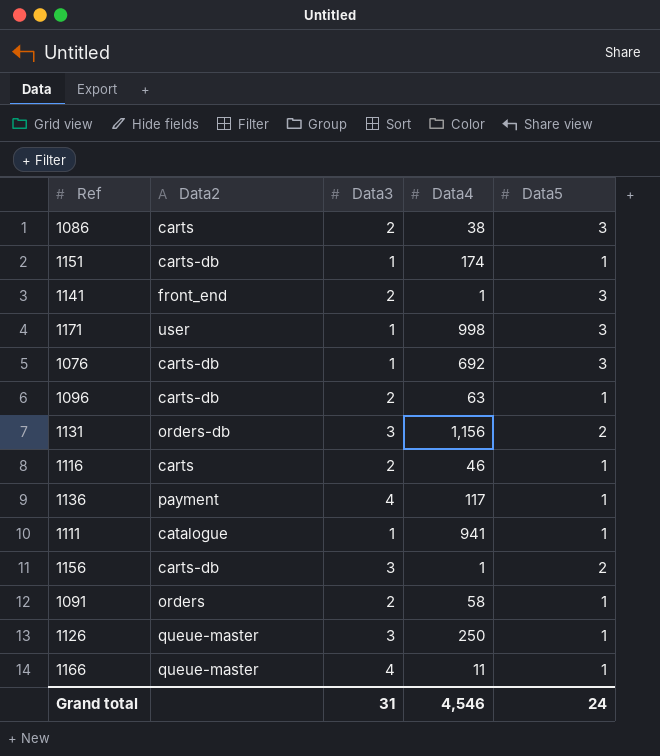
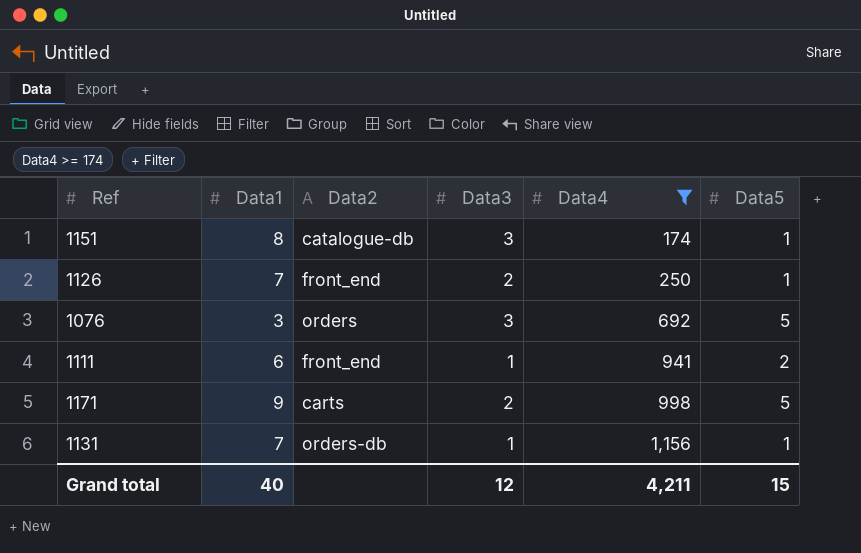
filter: none -> Data4 >= 174
row order: none -> Data4 ascending
column Data1 | position: none -> 2
1151 | Data2: carts-db -> catalogue-db
1151 | Data3: 1 -> 3
1126 | Data2: queue-master -> front_end
1126 | Data3: 3 -> 2
1076 | Data2: carts-db -> orders
1076 | Data3: 1 -> 3
1076 | Data5: 3 -> 5
1111 | Data2: catalogue -> front_end
1111 | Data5: 1 -> 2
1171 | Data2: user -> carts
1171 | Data3: 1 -> 2
1171 | Data5: 3 -> 5
1131 | Data3: 3 -> 1
1131 | Data5: 2 -> 1
Grand total | Data3: 31 -> 12
Grand total | Data4: 4,546 -> 4,211
Grand total | Data5: 24 -> 15

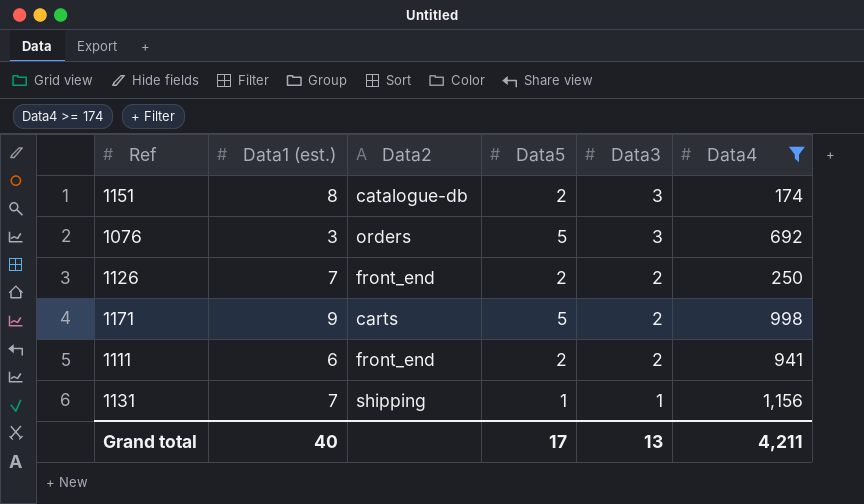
row order: Data4 ascending -> Data3 descending
column name: Data1 -> Data1 (est.)
column Data5 | position: 6 -> 4
1151 | Data5: 1 -> 2
1126 | Data5: 1 -> 2
1111 | Data3: 1 -> 2
1131 | Data2: orders-db -> shipping
Grand total | Data5: 15 -> 17
Grand total | Data3: 12 -> 13

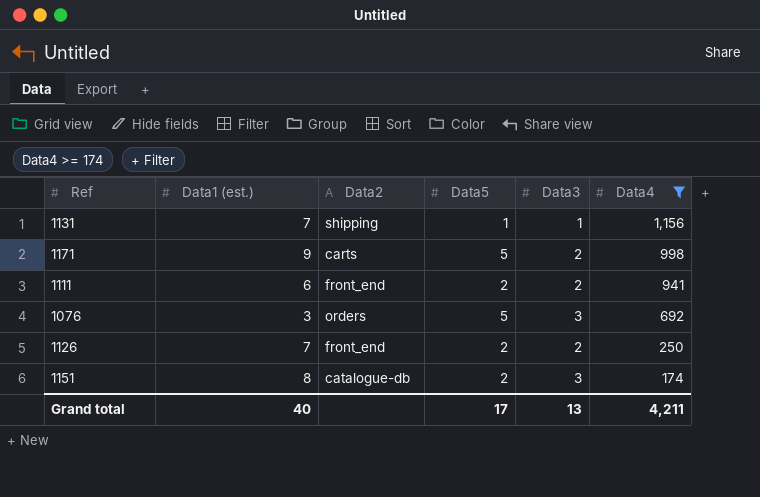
row order: Data3 descending -> Data4 descending

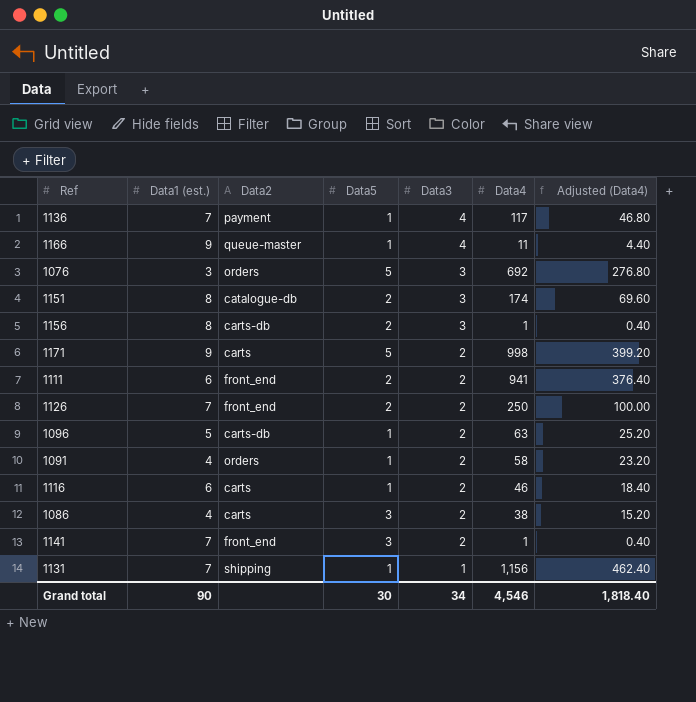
filter: Data4 >= 174 -> none
row order: Data4 descending -> Data3 descending
column Adjusted (Data4) | formula: none -> [Data4] * 0.4
Grand total | Data1 (est.): 40 -> 90
Grand total | Data5: 17 -> 30
Grand total | Data3: 13 -> 34
Grand total | Data4: 4,211 -> 4,546

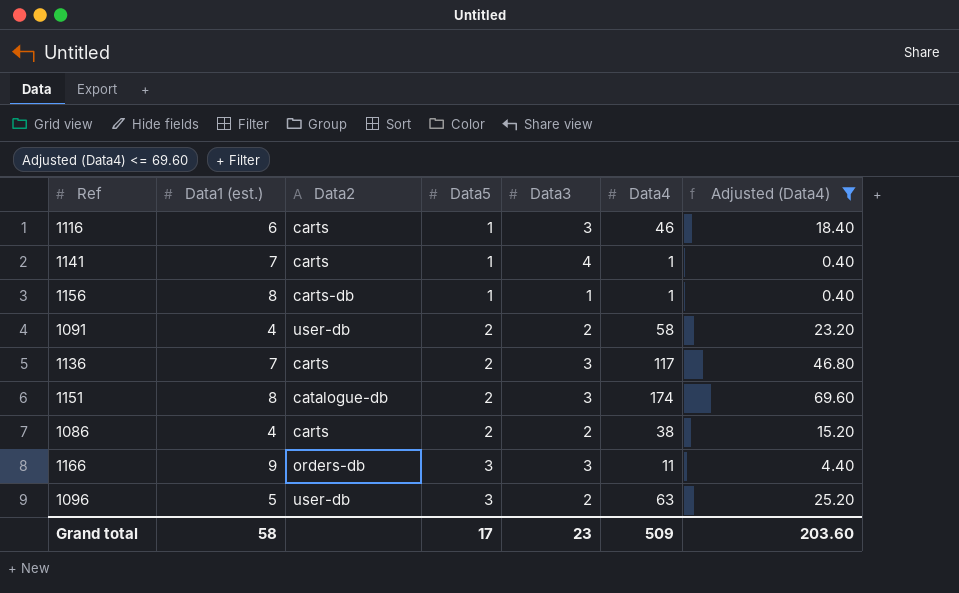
filter: none -> Adjusted (Data4) <= 69.60
row order: Data3 descending -> Data5 ascending
1116 | Data3: 2 -> 3
1141 | Data2: front_end -> carts
1141 | Data5: 3 -> 1
1141 | Data3: 2 -> 4
1156 | Data5: 2 -> 1
1156 | Data3: 3 -> 1
1091 | Data2: orders -> user-db
1091 | Data5: 1 -> 2
1136 | Data2: payment -> carts
1136 | Data5: 1 -> 2
1136 | Data3: 4 -> 3
1086 | Data5: 3 -> 2
1166 | Data2: queue-master -> orders-db
1166 | Data5: 1 -> 3
1166 | Data3: 4 -> 3
1096 | Data2: carts-db -> user-db
1096 | Data5: 1 -> 3
Grand total | Data1 (est.): 90 -> 58
Grand total | Data5: 30 -> 17
Grand total | Data3: 34 -> 23
Grand total | Data4: 4,546 -> 509
Grand total | Adjusted (Data4): 1,818.40 -> 203.60

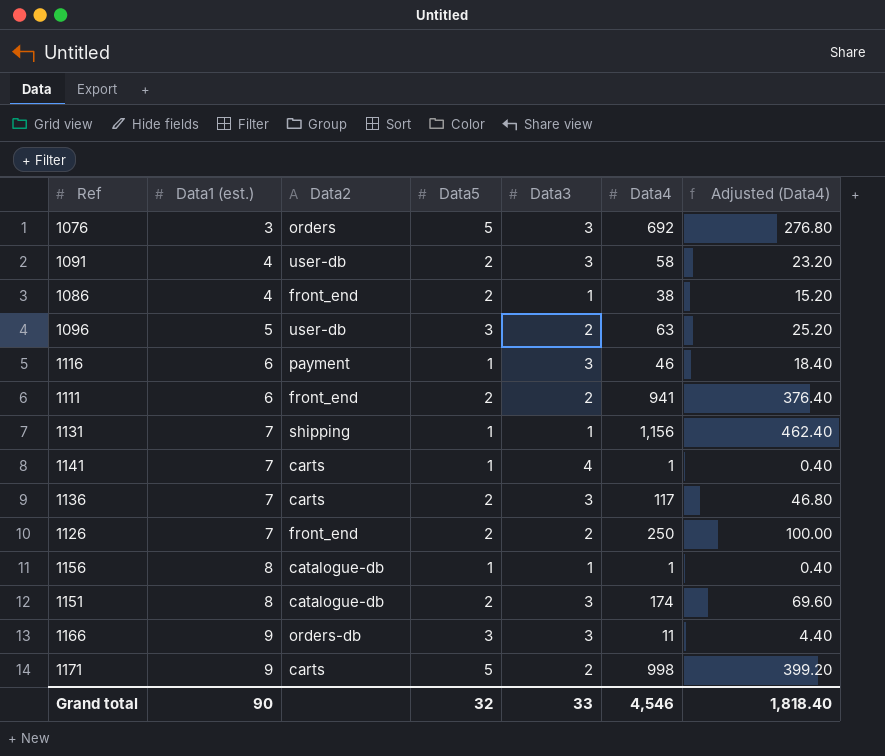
filter: Adjusted (Data4) <= 69.60 -> none
row order: Data5 ascending -> Data1 (est.) ascending
1091 | Data3: 2 -> 3
1086 | Data2: carts -> front_end
1086 | Data3: 2 -> 1
1116 | Data2: carts -> payment
1156 | Data2: carts-db -> catalogue-db
Grand total | Data1 (est.): 58 -> 90
Grand total | Data5: 17 -> 32
Grand total | Data3: 23 -> 33
Grand total | Data4: 509 -> 4,546
Grand total | Adjusted (Data4): 203.60 -> 1,818.40

